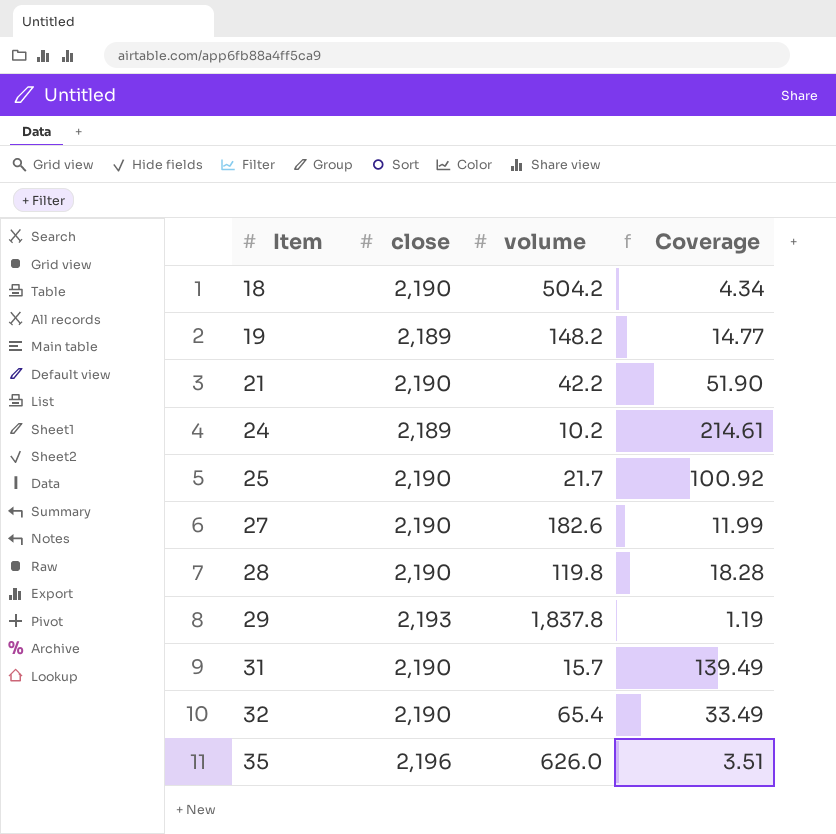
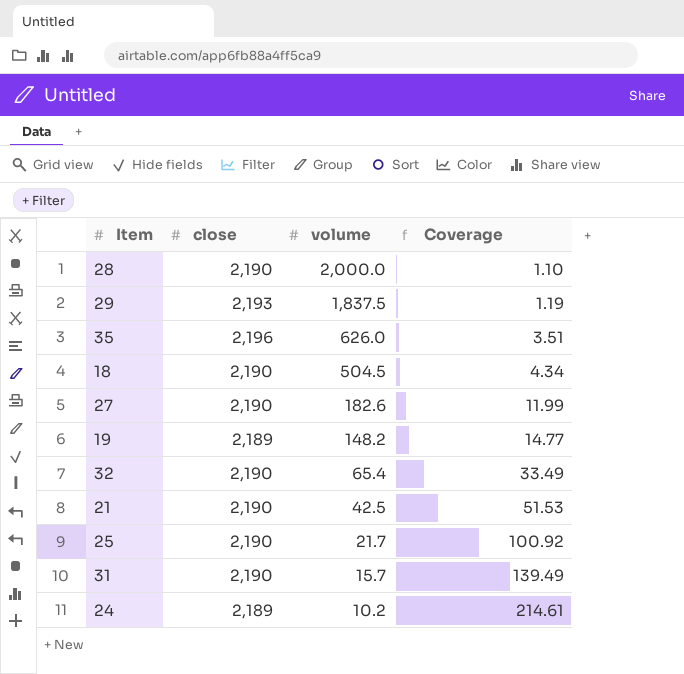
row order: Item ascending -> volume descending
28 | volume: 119.8 -> 2,000.0
28 | Coverage: 18.28 -> 1.10
29 | volume: 1,837.8 -> 1,837.5
18 | volume: 504.2 -> 504.5
21 | volume: 42.2 -> 42.5
21 | Coverage: 51.90 -> 51.53

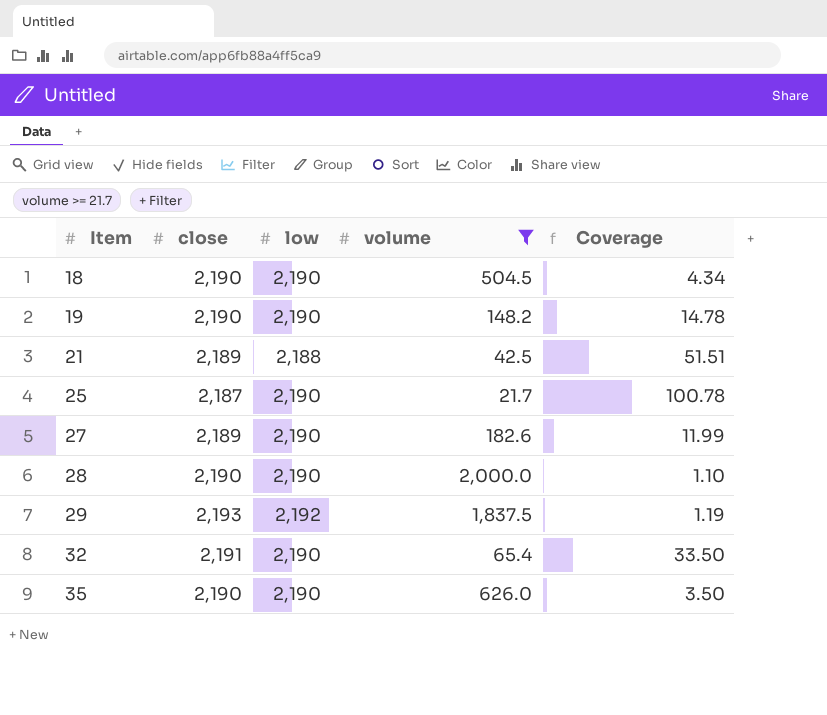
filter: none -> volume >= 21.7
row order: volume descending -> Item ascending
column low | position: none -> 3
19 | close: 2,189 -> 2,190
19 | Coverage: 14.77 -> 14.78
21 | close: 2,190 -> 2,189
21 | Coverage: 51.53 -> 51.51
25 | close: 2,190 -> 2,187
25 | Coverage: 100.92 -> 100.78
27 | close: 2,190 -> 2,189
32 | close: 2,190 -> 2,191
32 | Coverage: 33.49 -> 33.50
35 | close: 2,196 -> 2,190
35 | Coverage: 3.51 -> 3.50

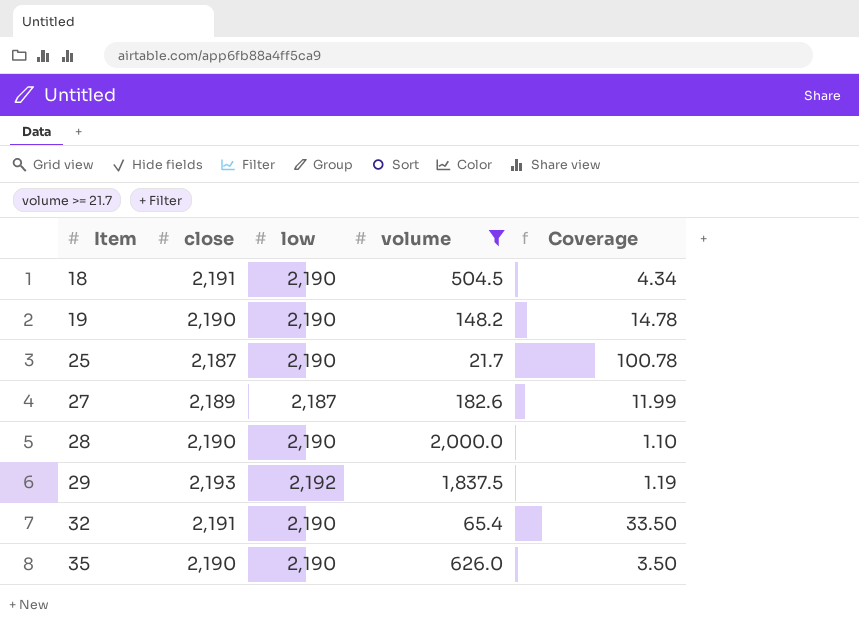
row 21: 2,189 | 2,188 | 42.5 | 51.51 -> none
18 | close: 2,190 -> 2,191
27 | low: 2,190 -> 2,187

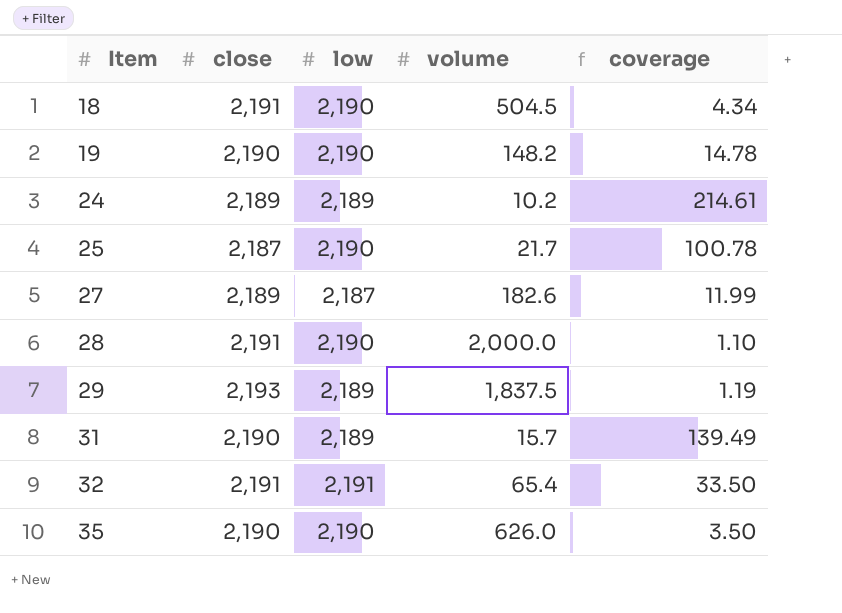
filter: volume >= 21.7 -> none
column name: Coverage -> coverage
28 | close: 2,190 -> 2,191
29 | low: 2,192 -> 2,189
32 | low: 2,190 -> 2,191

